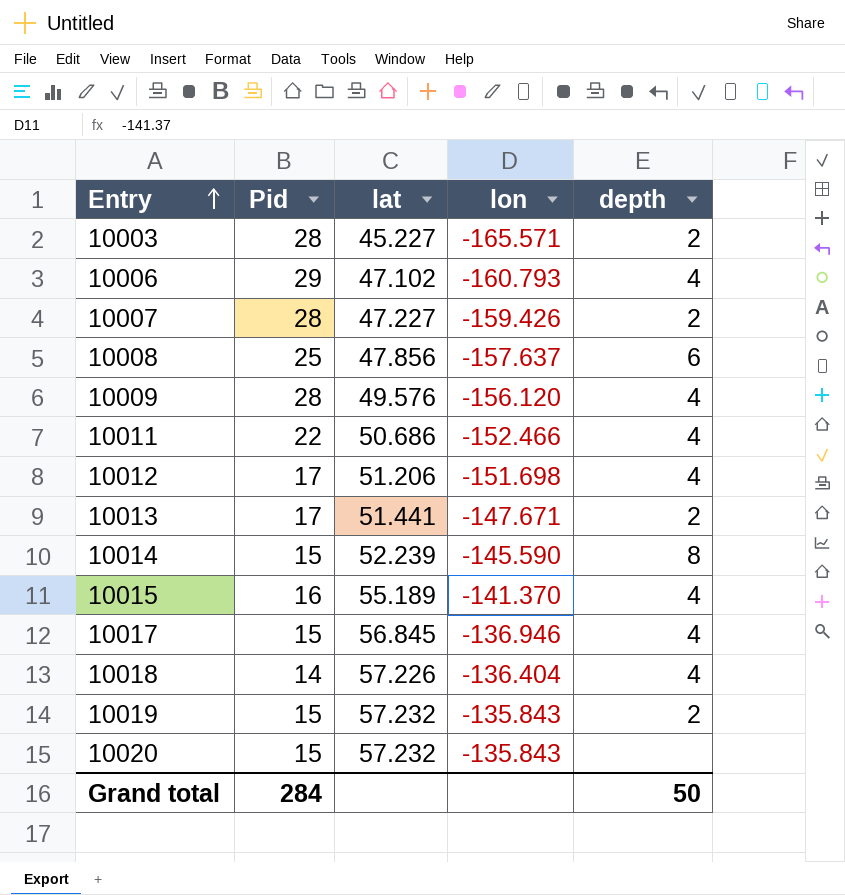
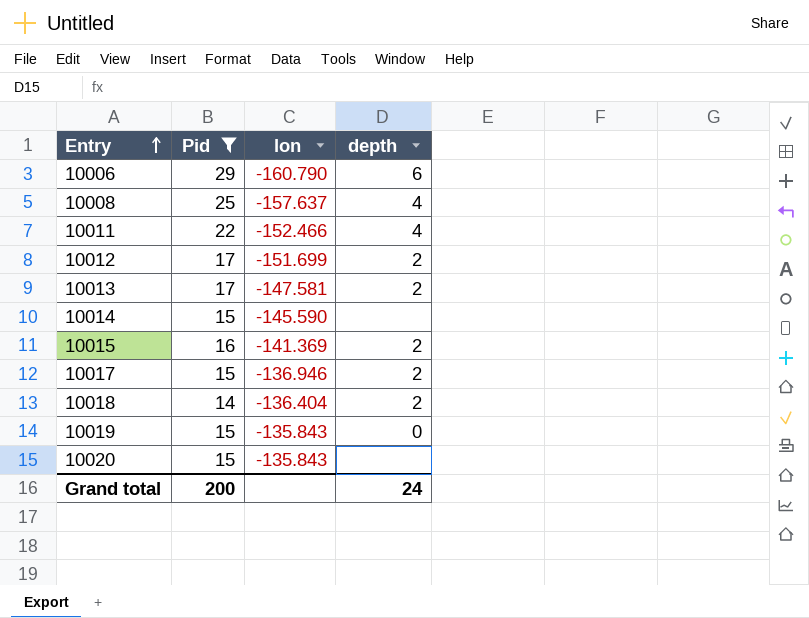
filter: none -> Pid != 28
column lat | position: 3 -> none
10006 | lon: -160.793 -> -160.790
10006 | depth: 4 -> 6
10008 | depth: 6 -> 4
10012 | lon: -151.698 -> -151.699
10012 | depth: 4 -> 2
10013 | lon: -147.671 -> -147.581
10014 | depth: 8 -> none
10015 | lon: -141.370 -> -141.369
10015 | depth: 4 -> 2
10017 | depth: 4 -> 2
10018 | depth: 4 -> 2
10019 | depth: 2 -> 0
Grand total | Pid: 284 -> 200
Grand total | depth: 50 -> 24

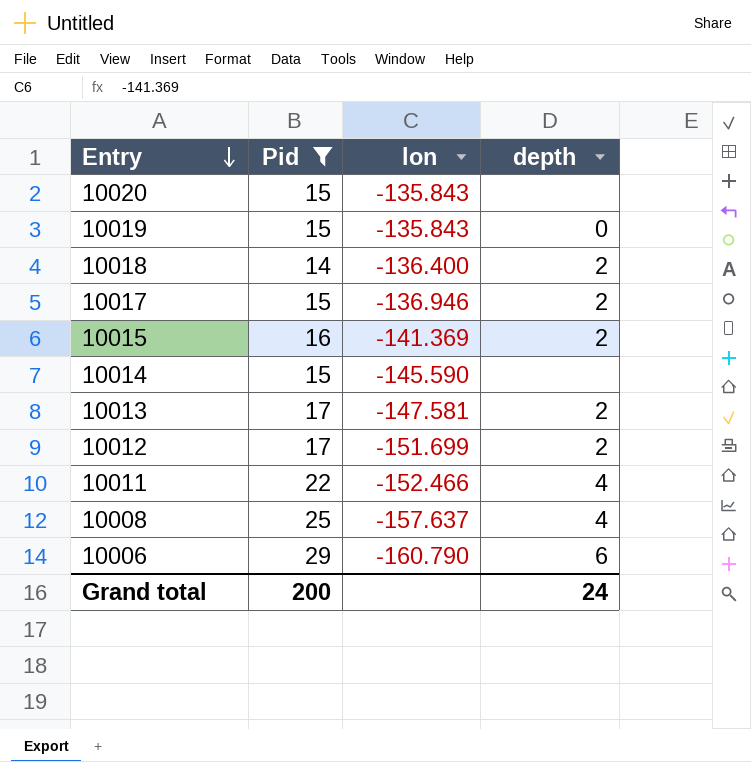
row order: Entry ascending -> Entry descending
10018 | lon: -136.404 -> -136.400

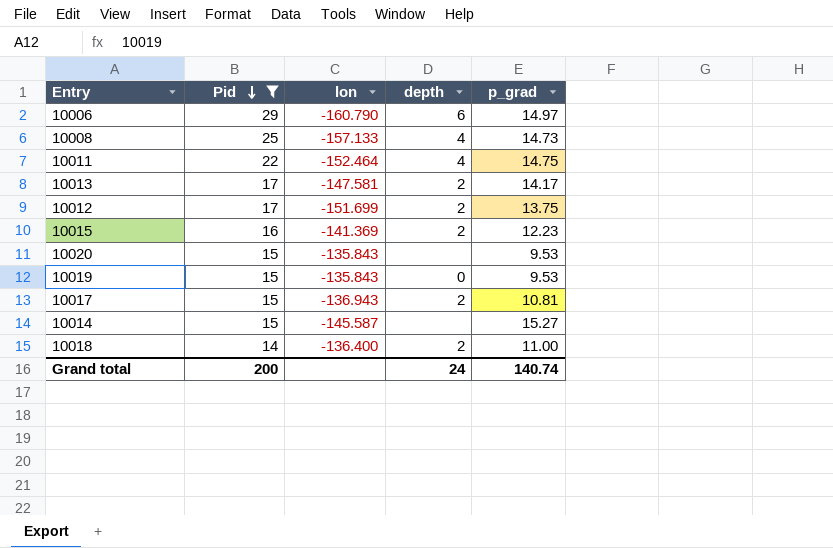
row order: Entry descending -> Pid descending
column p_grad | position: none -> 5
10008 | lon: -157.637 -> -157.133
10011 | lon: -152.466 -> -152.464
10017 | lon: -136.946 -> -136.943
10014 | lon: -145.590 -> -145.587

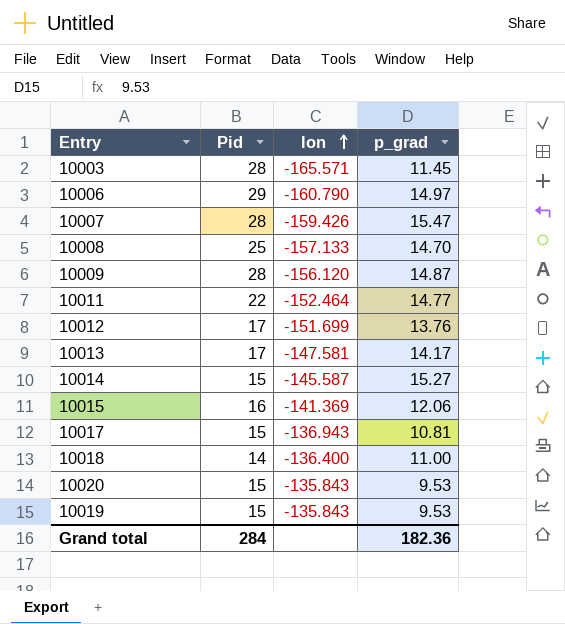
filter: Pid != 28 -> none
row order: Pid descending -> lon ascending
column depth | position: 4 -> none
10008 | p_grad: 14.73 -> 14.70
10011 | p_grad: 14.75 -> 14.77
10012 | p_grad: 13.75 -> 13.76
10015 | p_grad: 12.23 -> 12.06
Grand total | Pid: 200 -> 284
Grand total | p_grad: 140.74 -> 182.36

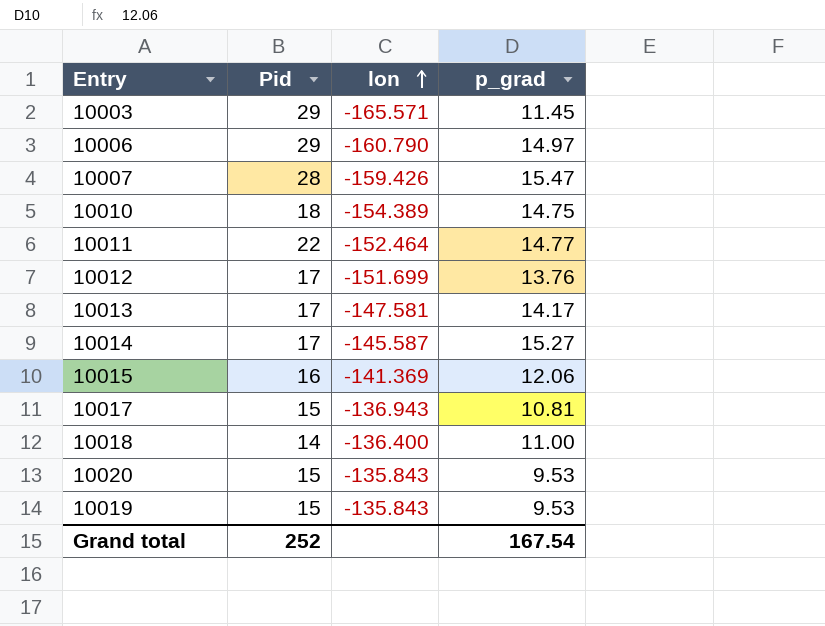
row 10008: 25 | -157.133 | 14.70 -> none
row 10009: 28 | -156.120 | 14.87 -> none
10003 | Pid: 28 -> 29
row 10010: none -> 18 | -154.389 | 14.75
10014 | Pid: 15 -> 17
Grand total | Pid: 284 -> 252
Grand total | p_grad: 182.36 -> 167.54

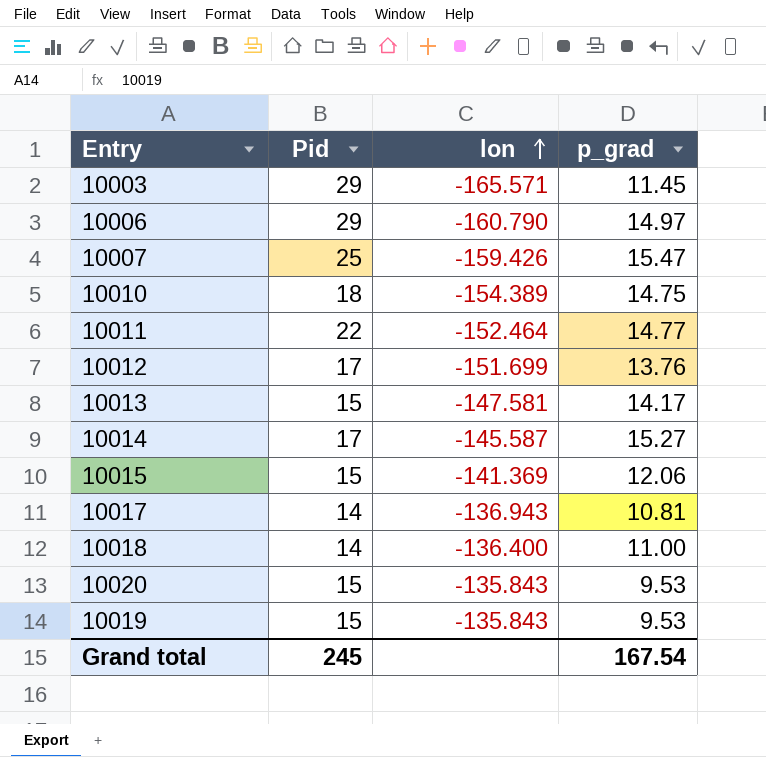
10007 | Pid: 28 -> 25
10013 | Pid: 17 -> 15
10015 | Pid: 16 -> 15
10017 | Pid: 15 -> 14
Grand total | Pid: 252 -> 245

